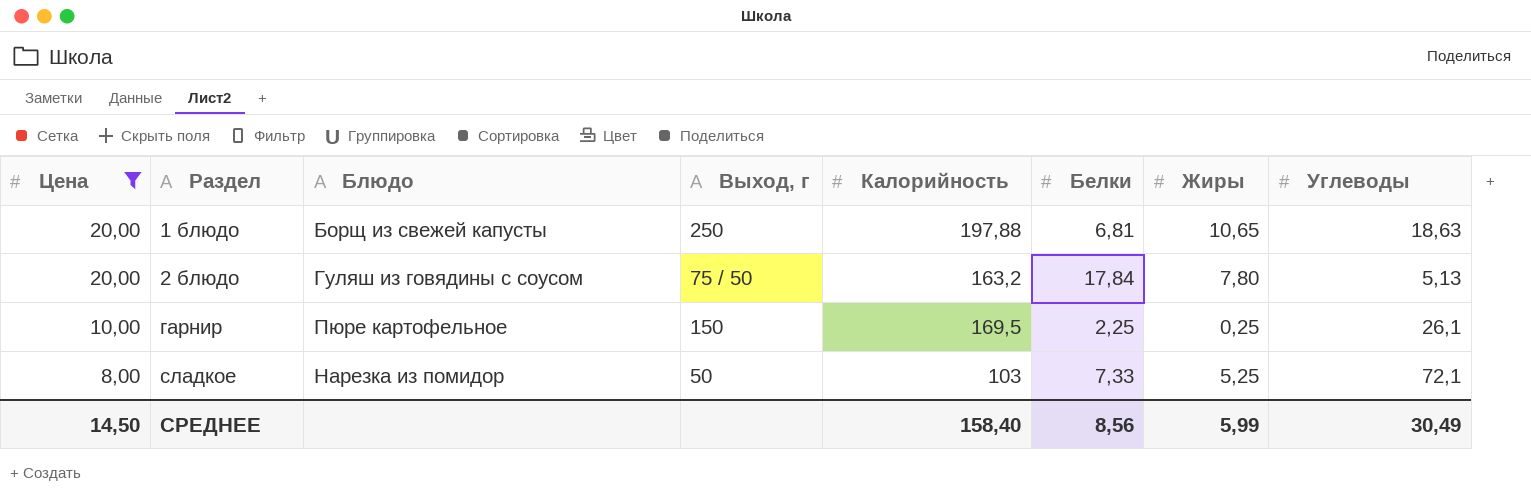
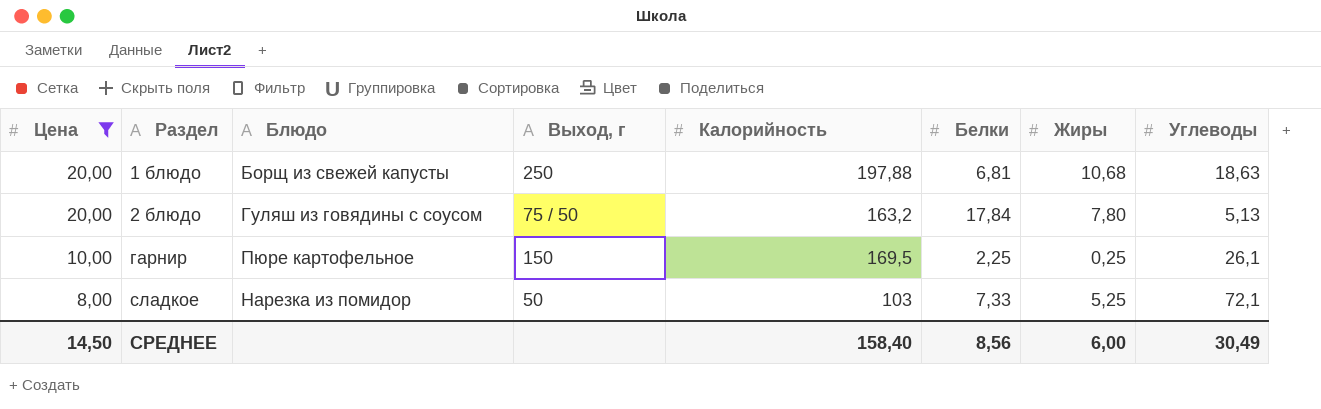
1 блюдо | Жиры: 10,65 -> 10,68
СРЕДНЕЕ | Жиры: 5,99 -> 6,00

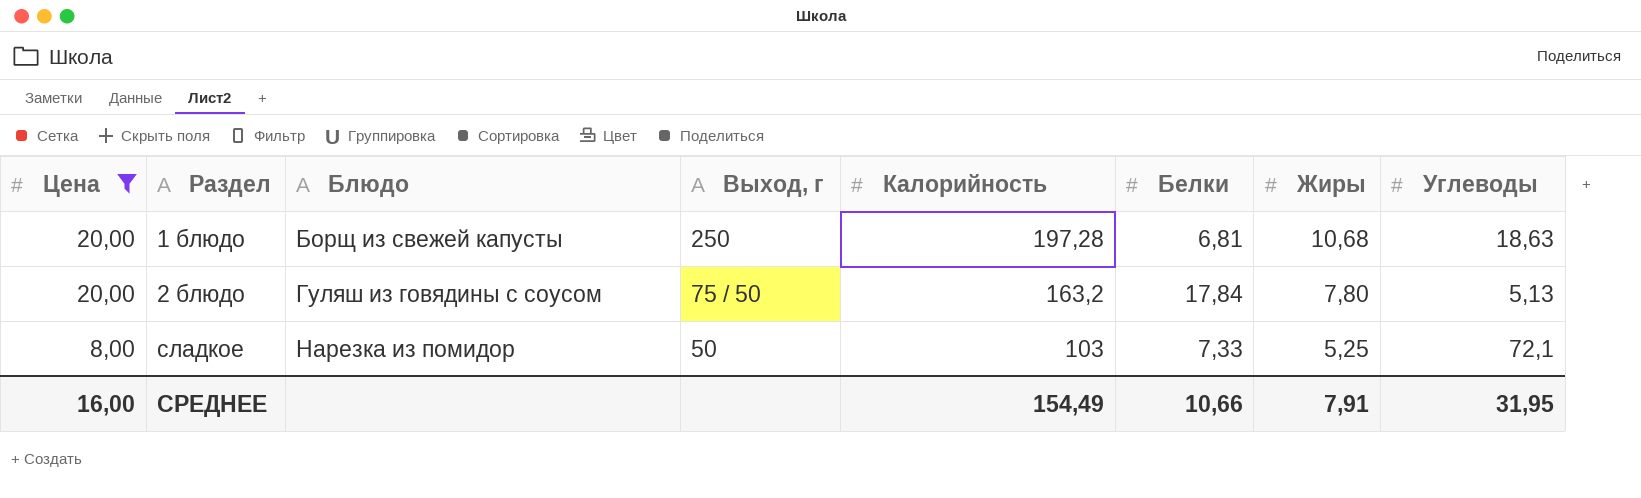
row гарнир: 10,00 | Пюре картофельное | 150 | 169,5 | 2,25 | 0,25 | 26,1 -> none
1 блюдо | Калорийность: 197,88 -> 197,28
СРЕДНЕЕ | Цена: 14,50 -> 16,00
СРЕДНЕЕ | Калорийность: 158,40 -> 154,49
СРЕДНЕЕ | Белки: 8,56 -> 10,66
СРЕДНЕЕ | Жиры: 6,00 -> 7,91
СРЕДНЕЕ | Углеводы: 30,49 -> 31,95

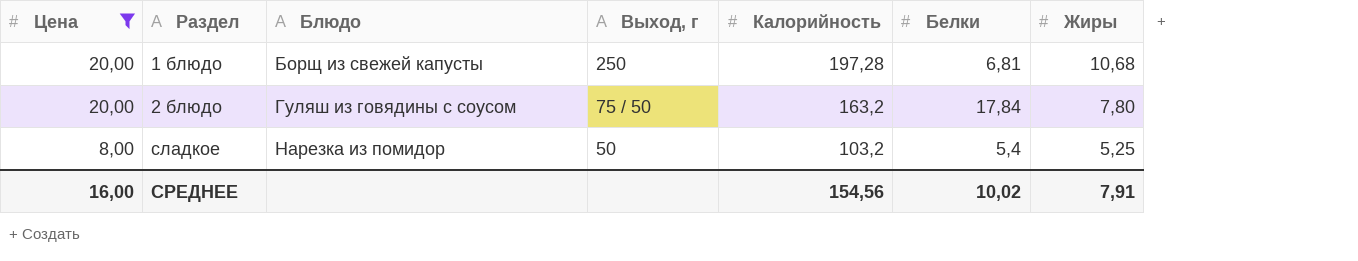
column Углеводы | position: 8 -> none
сладкое | Калорийность: 103 -> 103,2
сладкое | Белки: 7,33 -> 5,4
СРЕДНЕЕ | Калорийность: 154,49 -> 154,56
СРЕДНЕЕ | Белки: 10,66 -> 10,02

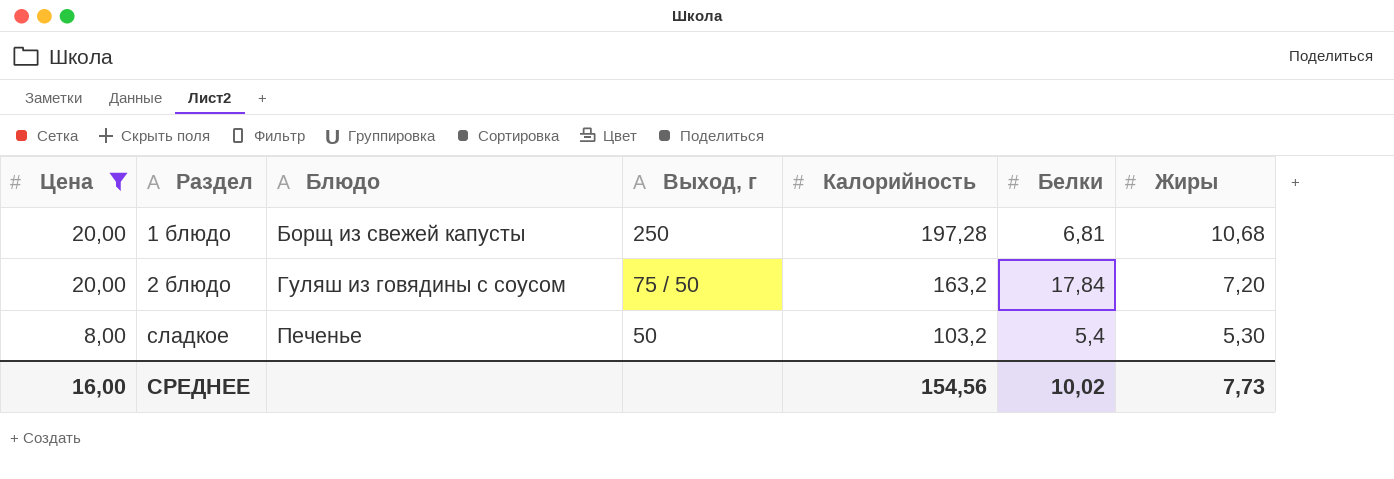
2 блюдо | Жиры: 7,80 -> 7,20
сладкое | Блюдо: Нарезка из помидор -> Печенье
сладкое | Жиры: 5,25 -> 5,30
СРЕДНЕЕ | Жиры: 7,91 -> 7,73

